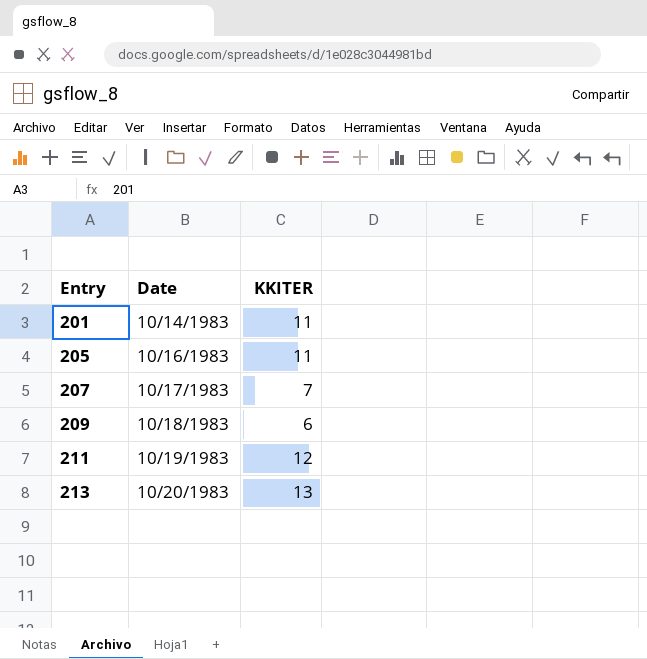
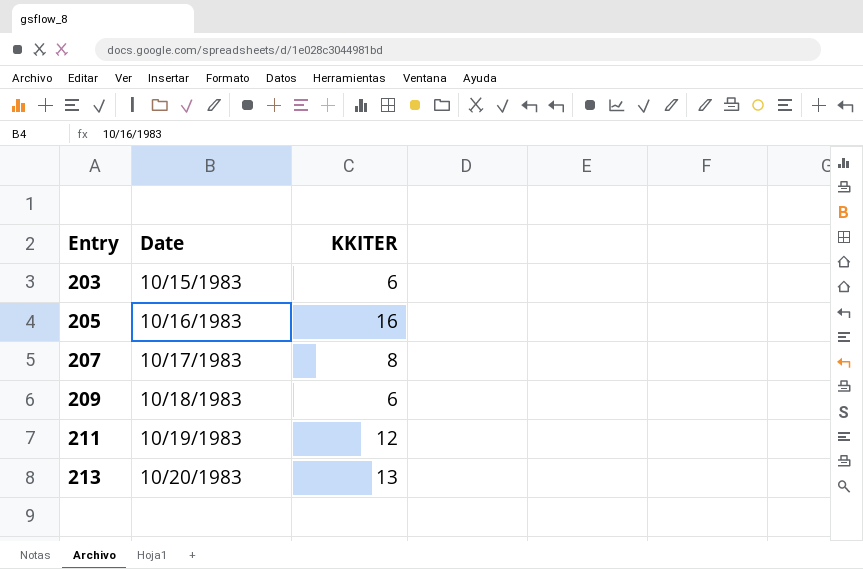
row 201: 10/14/1983 | 11 -> none
row 203: none -> 10/15/1983 | 6
205 | KKITER: 11 -> 16
207 | KKITER: 7 -> 8

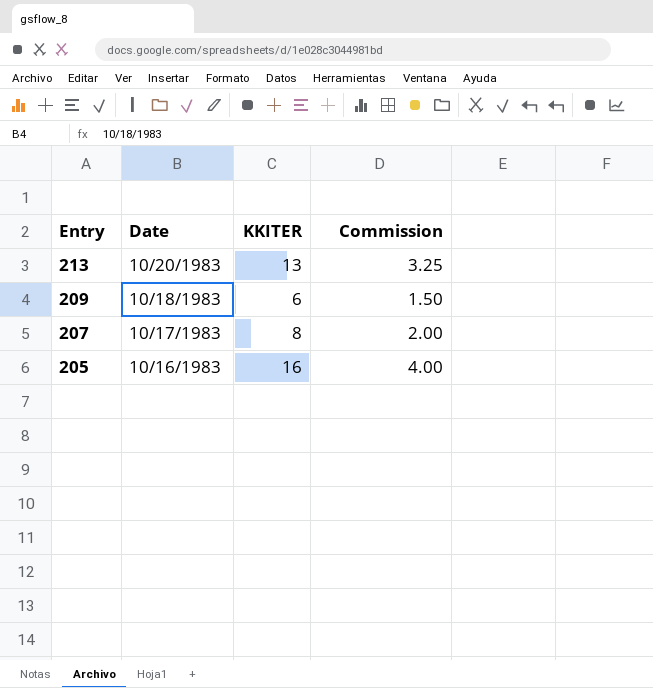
row order: Entry ascending -> Entry descending
column Commission | formula: none -> [KKITER] * 0.25
row 203: 10/15/1983 | 6 -> none
row 211: 10/19/1983 | 12 -> none

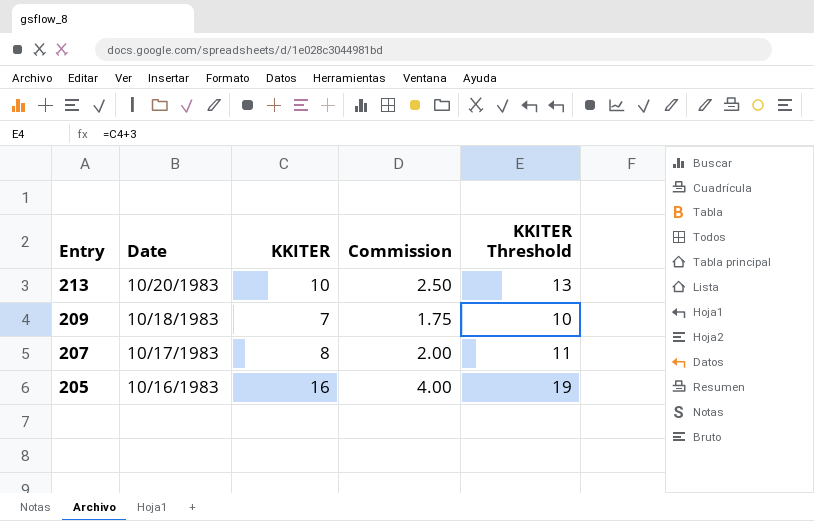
column KKITER Threshold | formula: none -> [KKITER] + 3
213 | KKITER: 13 -> 10
213 | Commission: 3.25 -> 2.50
209 | KKITER: 6 -> 7
209 | Commission: 1.50 -> 1.75

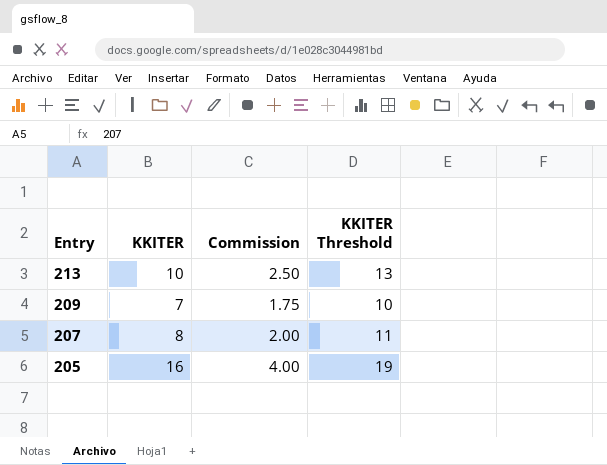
column Date | position: 2 -> none

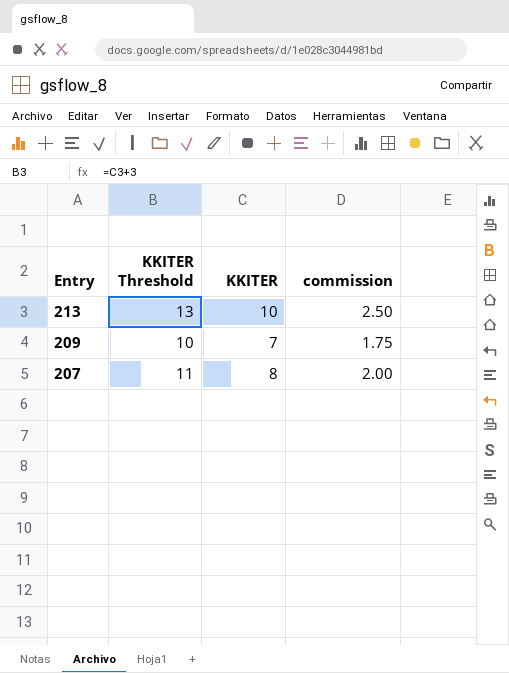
column KKITER Threshold | position: 4 -> 2
column name: Commission -> commission
row 205: 16 | 4.00 | 19 -> none

